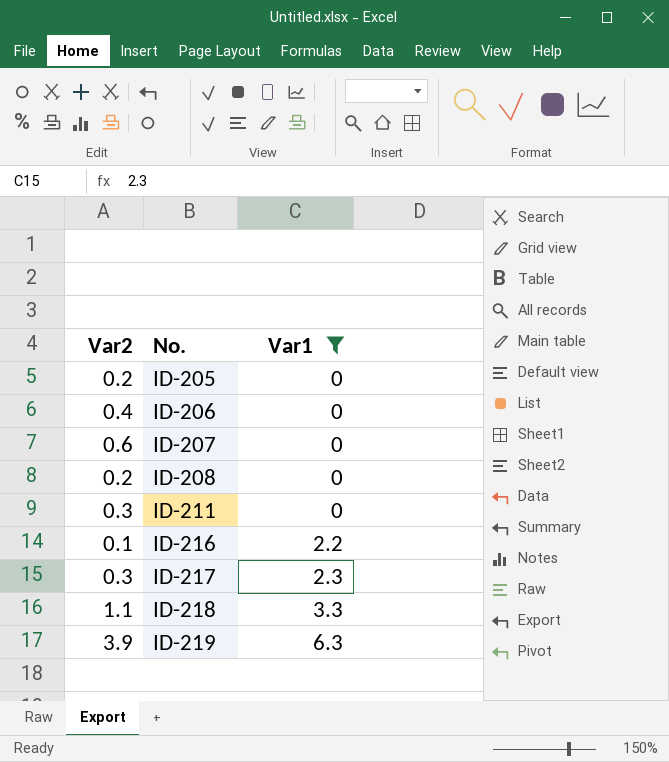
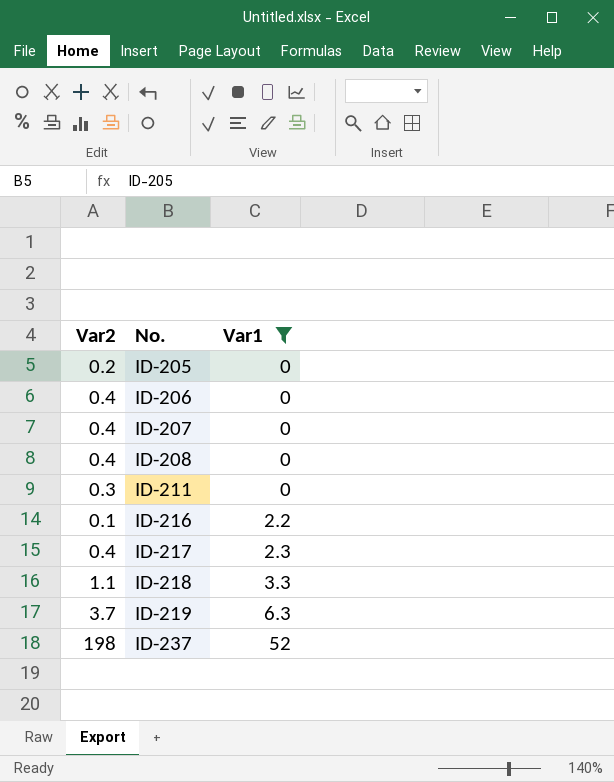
ID-207 | Var2: 0.6 -> 0.4
ID-208 | Var2: 0.2 -> 0.4
ID-217 | Var2: 0.3 -> 0.4
ID-219 | Var2: 3.9 -> 3.7
row ID-237: none -> 198 | 52

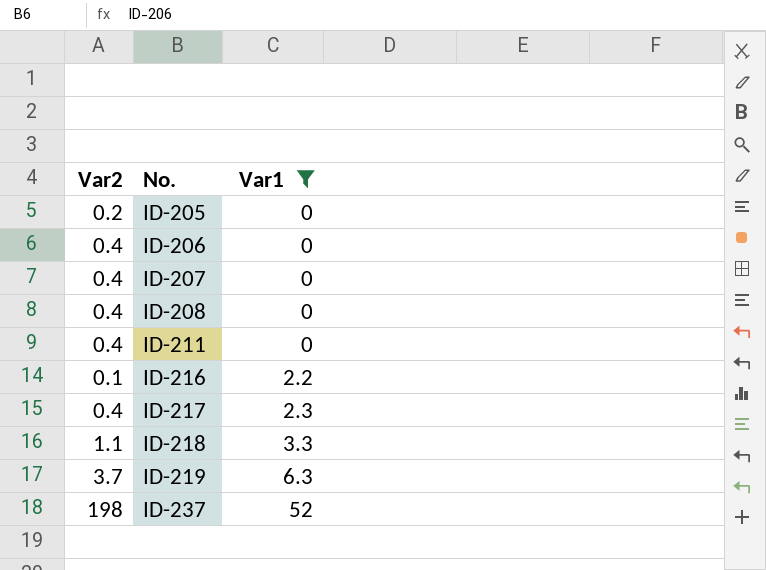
ID-211 | Var2: 0.3 -> 0.4

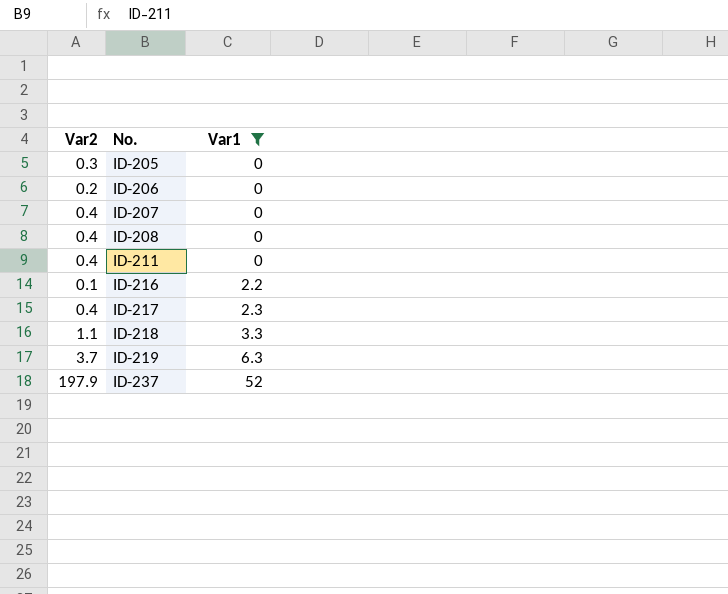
ID-205 | Var2: 0.2 -> 0.3
ID-206 | Var2: 0.4 -> 0.2
ID-237 | Var2: 198 -> 197.9

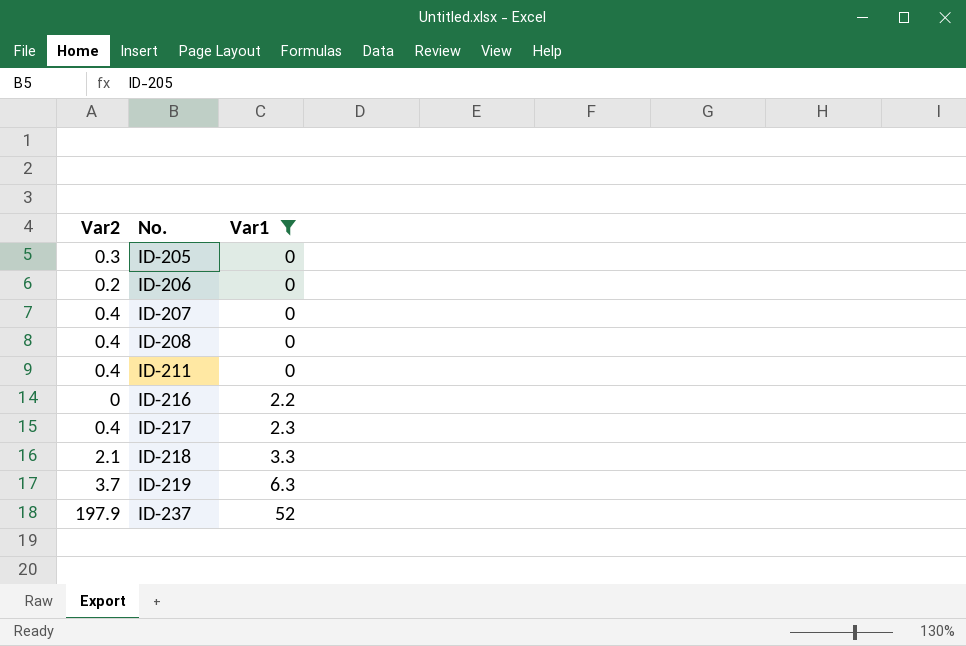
ID-216 | Var2: 0.1 -> 0
ID-218 | Var2: 1.1 -> 2.1

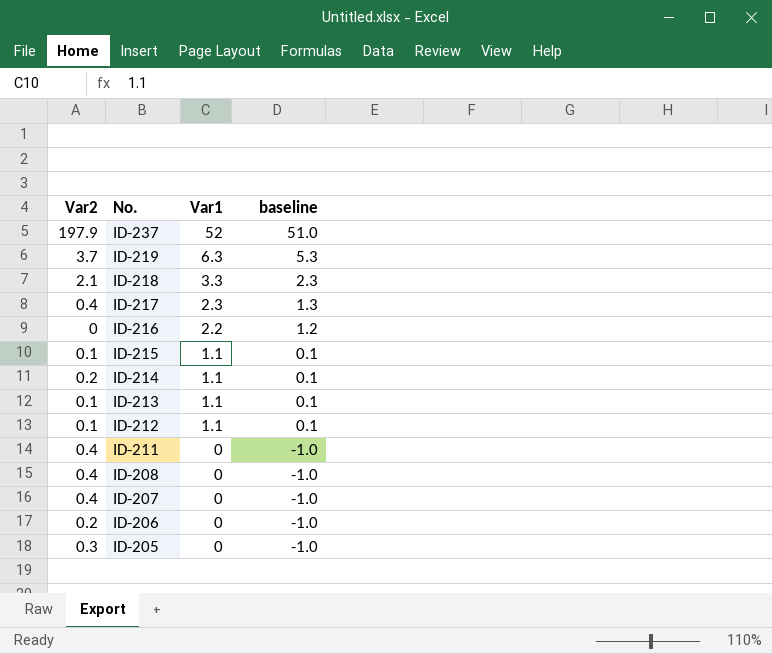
filter: Var1 != 1.1 -> none
row order: No. ascending -> No. descending
column baseline | formula: none -> [Var1] - 1

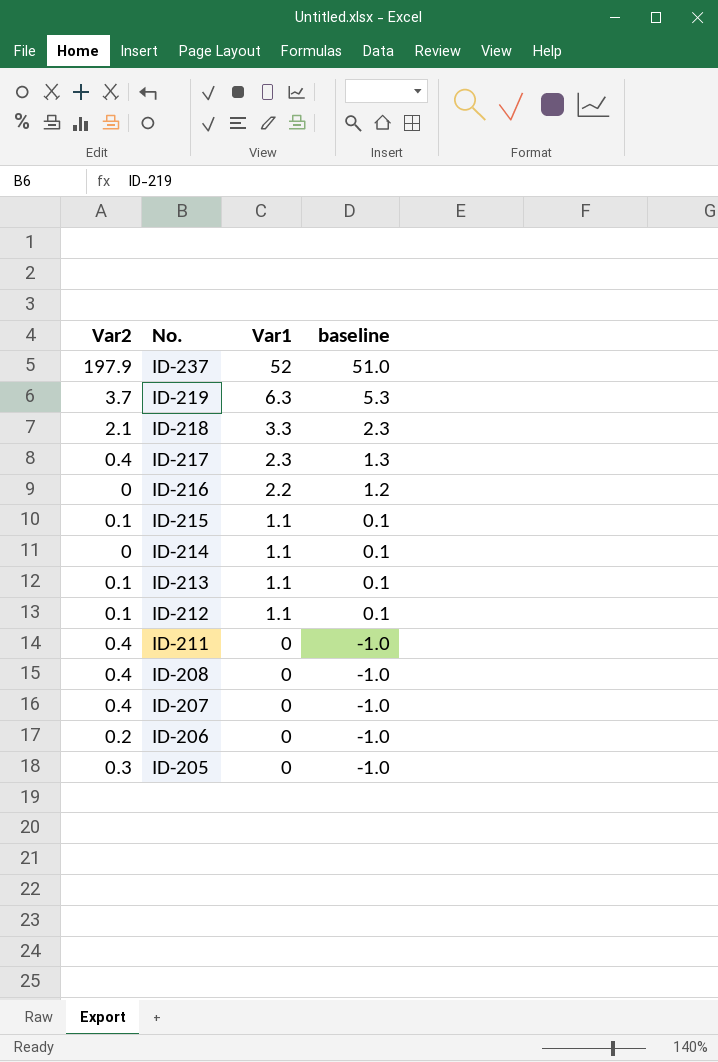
ID-214 | Var2: 0.2 -> 0

